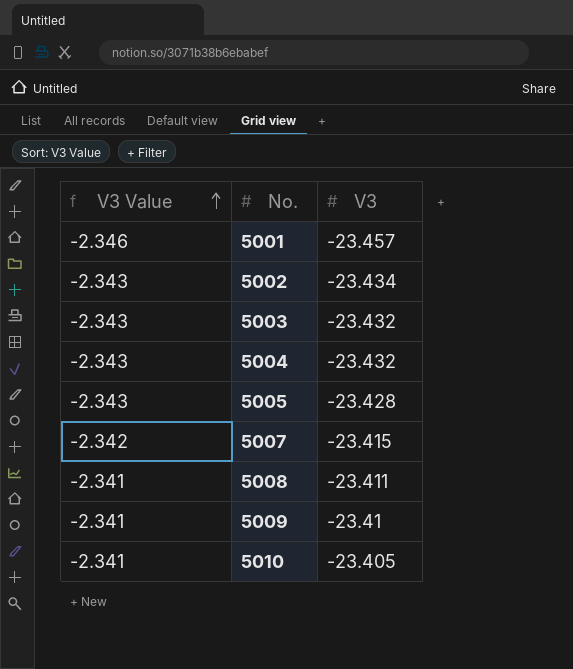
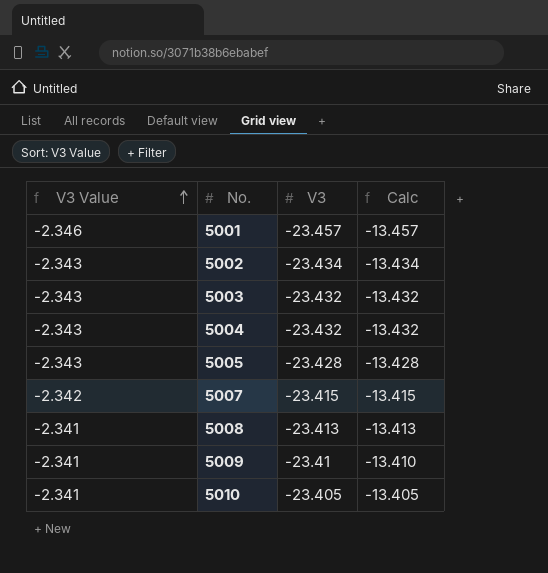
column Calc | formula: none -> [V3] + 10
5008 | V3: -23.411 -> -23.413

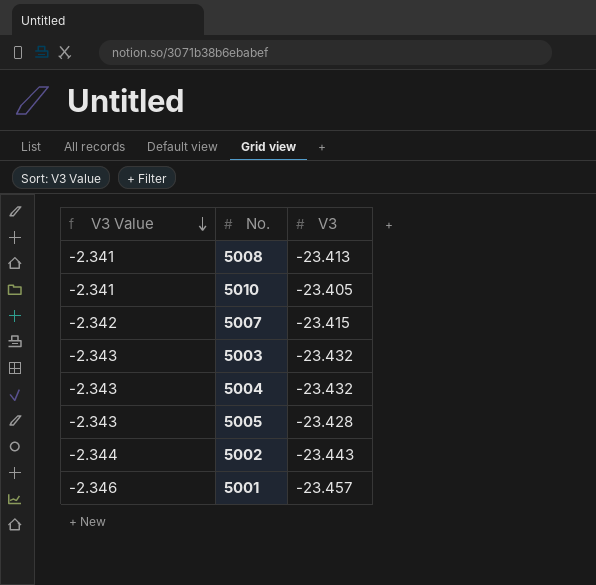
row order: V3 Value ascending -> V3 Value descending
column Calc | formula: [V3] + 10 -> none
row 5009: -2.341 | -23.41 | -13.410 -> none
5002 | V3 Value: -2.343 -> -2.344
5002 | V3: -23.434 -> -23.443

